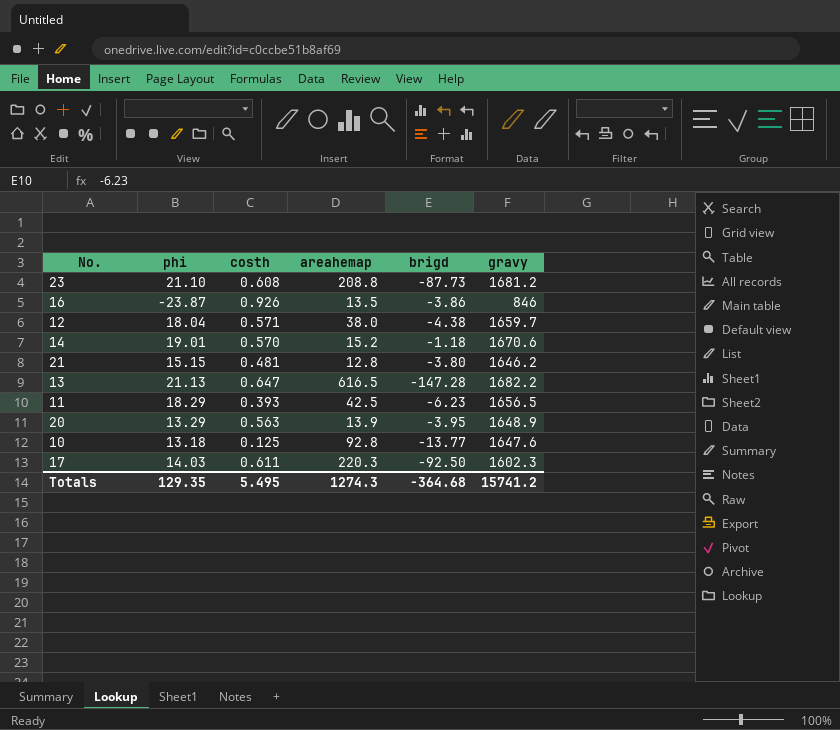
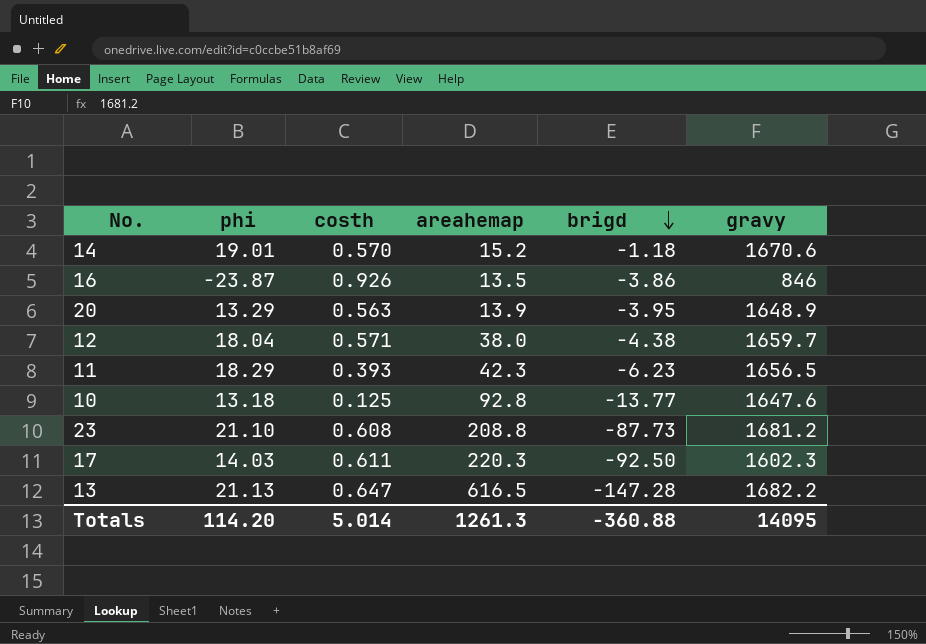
row order: none -> brigd descending
row 21: 15.15 | 0.481 | 12.8 | -3.80 | 1646.2 -> none
11 | areahemap: 42.5 -> 42.3
Totals | phi: 129.35 -> 114.20
Totals | costh: 5.495 -> 5.014
Totals | areahemap: 1274.3 -> 1261.3
Totals | brigd: -364.68 -> -360.88
Totals | gravy: 15741.2 -> 14095

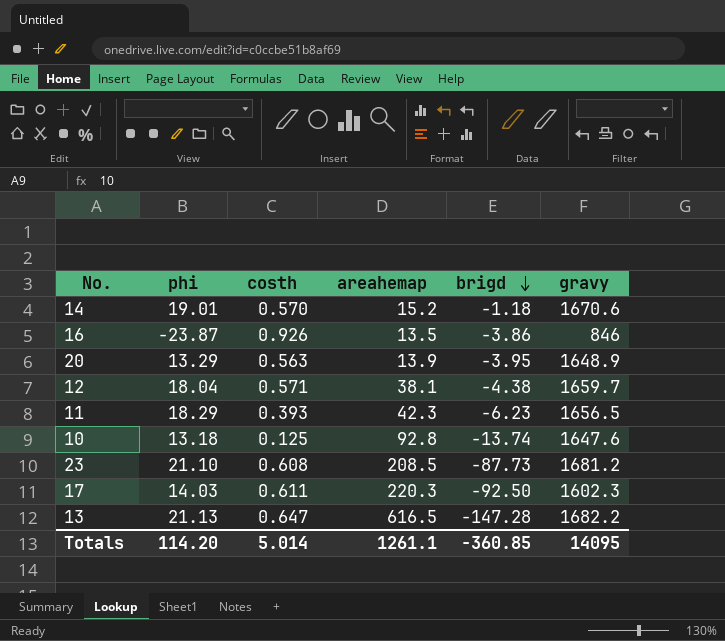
12 | areahemap: 38.0 -> 38.1
10 | brigd: -13.77 -> -13.74
23 | areahemap: 208.8 -> 208.5
Totals | areahemap: 1261.3 -> 1261.1
Totals | brigd: -360.88 -> -360.85

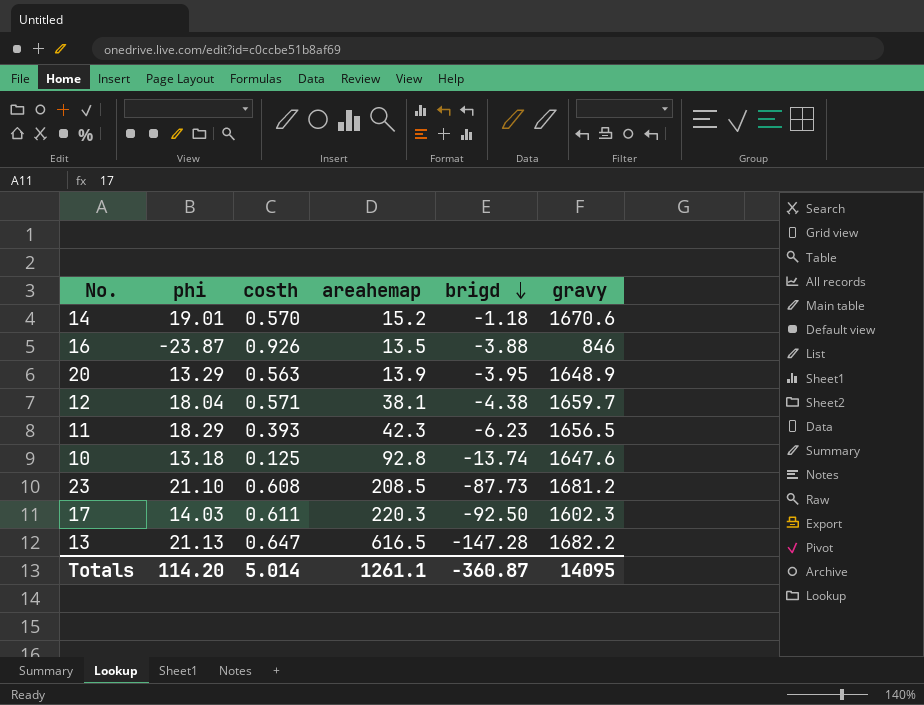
16 | brigd: -3.86 -> -3.88
Totals | brigd: -360.85 -> -360.87

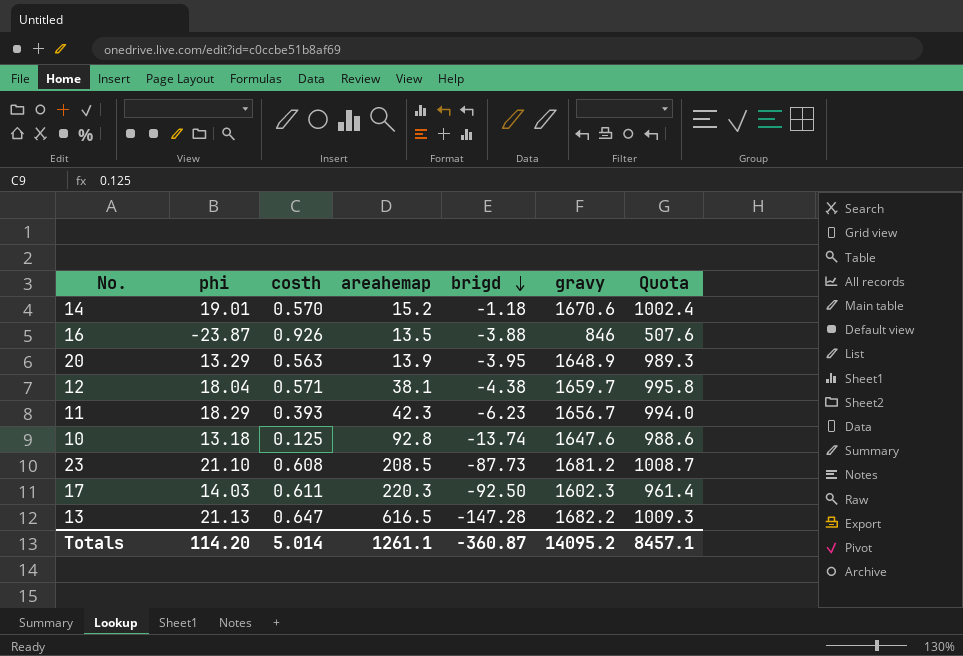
column Quota | formula: none -> [gravy] * 0.6
11 | gravy: 1656.5 -> 1656.7
Totals | gravy: 14095 -> 14095.2

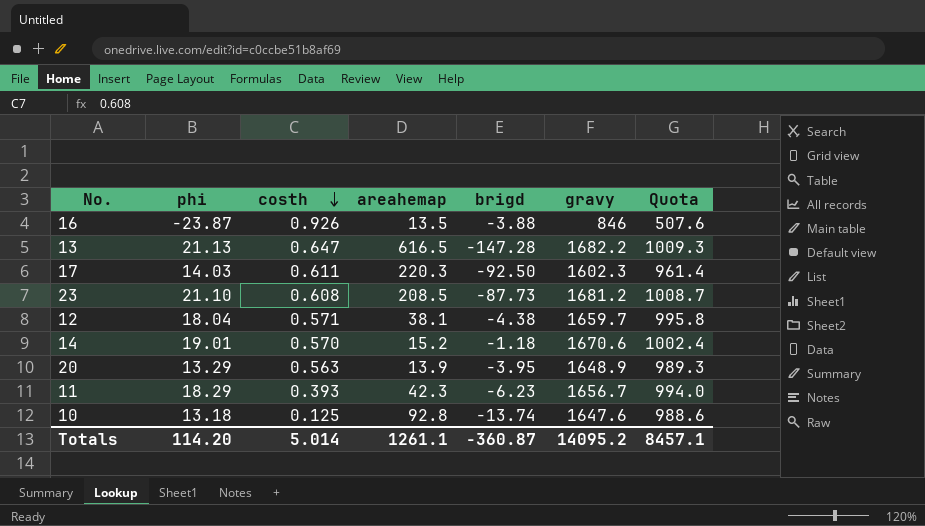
row order: brigd descending -> costh descending

